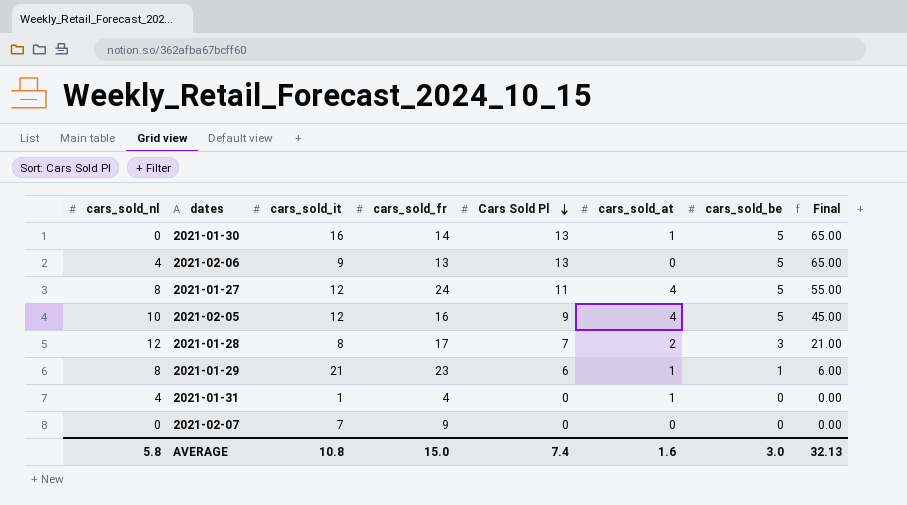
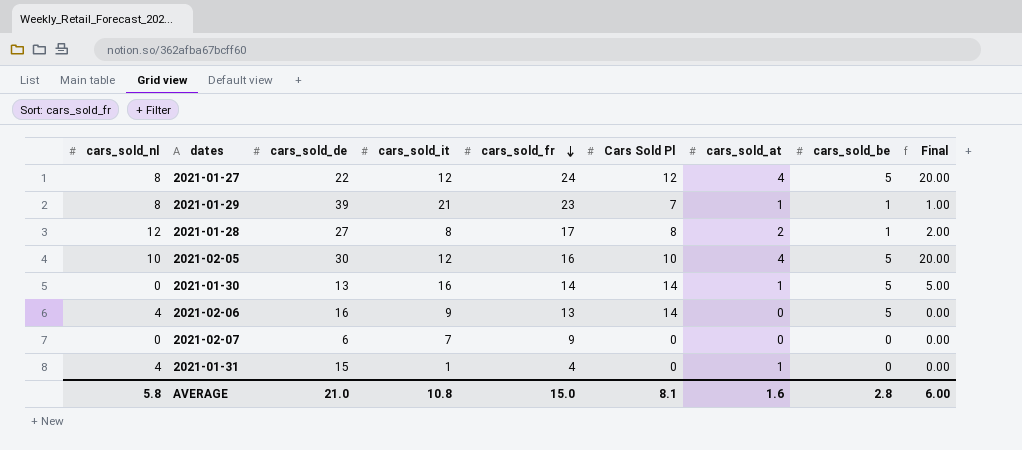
row order: Cars Sold Pl descending -> cars_sold_fr descending
column cars_sold_de | position: none -> 3
column Final | formula: [Cars Sold Pl] * [cars_sold_be] -> [cars_sold_at] * [cars_sold_be]
2021-01-27 | Cars Sold Pl: 11 -> 12
2021-01-29 | Cars Sold Pl: 6 -> 7
2021-01-28 | Cars Sold Pl: 7 -> 8
2021-01-28 | cars_sold_be: 3 -> 1
2021-02-05 | Cars Sold Pl: 9 -> 10
2021-01-30 | Cars Sold Pl: 13 -> 14
2021-02-06 | Cars Sold Pl: 13 -> 14
AVERAGE | Cars Sold Pl: 7.4 -> 8.1
AVERAGE | cars_sold_be: 3.0 -> 2.8
AVERAGE | Final: 32.13 -> 6.00

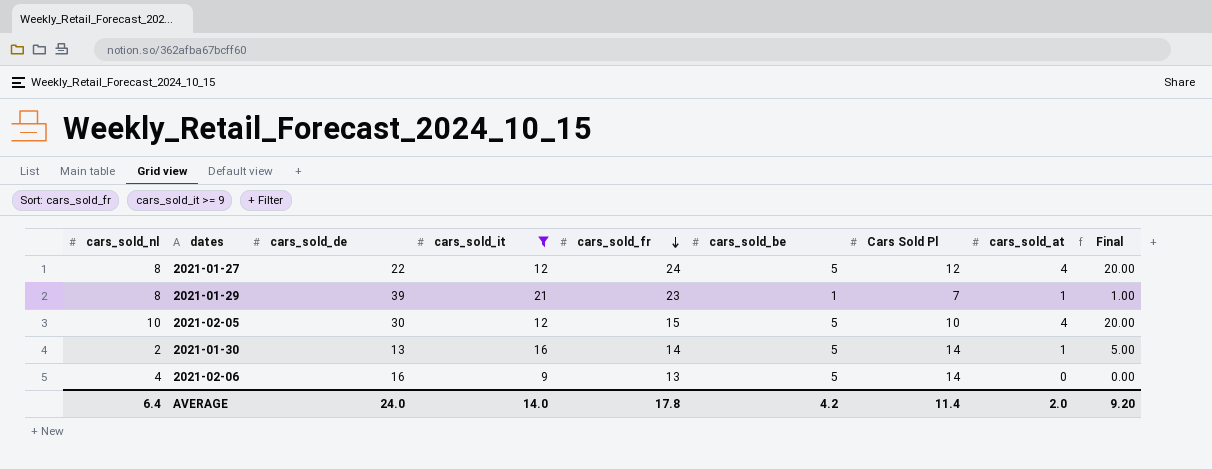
filter: none -> cars_sold_it >= 9
column cars_sold_be | position: 8 -> 6
2021-02-05 | cars_sold_fr: 16 -> 15
2021-01-30 | cars_sold_nl: 0 -> 2
AVERAGE | cars_sold_nl: 5.8 -> 6.4
AVERAGE | cars_sold_de: 21.0 -> 24.0
AVERAGE | cars_sold_it: 10.8 -> 14.0
AVERAGE | cars_sold_fr: 15.0 -> 17.8
AVERAGE | cars_sold_be: 2.8 -> 4.2
AVERAGE | Cars Sold Pl: 8.1 -> 11.4
AVERAGE | cars_sold_at: 1.6 -> 2.0
AVERAGE | Final: 6.00 -> 9.20

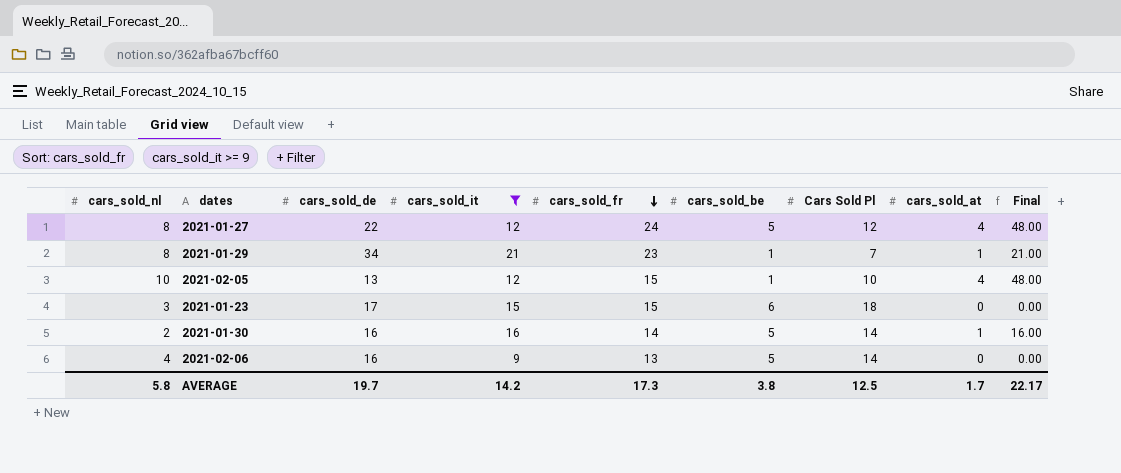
column Final | formula: [cars_sold_be] * [cars_sold_at] -> [cars_sold_it] * [cars_sold_at]
2021-01-29 | cars_sold_de: 39 -> 34
2021-02-05 | cars_sold_de: 30 -> 13
2021-02-05 | cars_sold_be: 5 -> 1
row 2021-01-23: none -> 3 | 17 | 15 | 15 | 6 | 18 | 0 | 0.00
2021-01-30 | cars_sold_de: 13 -> 16
AVERAGE | cars_sold_nl: 6.4 -> 5.8
AVERAGE | cars_sold_de: 24.0 -> 19.7
AVERAGE | cars_sold_it: 14.0 -> 14.2
AVERAGE | cars_sold_fr: 17.8 -> 17.3
AVERAGE | cars_sold_be: 4.2 -> 3.8
AVERAGE | Cars Sold Pl: 11.4 -> 12.5
AVERAGE | cars_sold_at: 2.0 -> 1.7
AVERAGE | Final: 9.20 -> 22.17

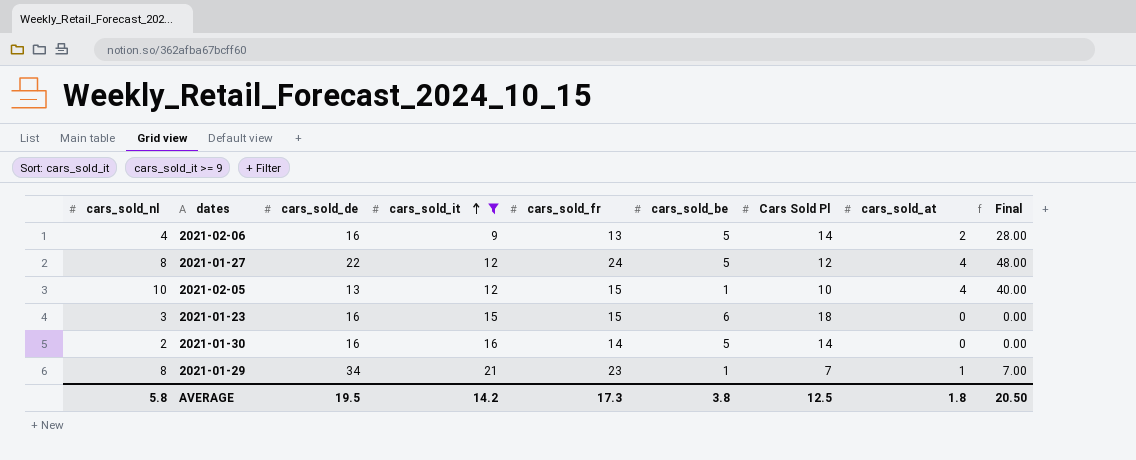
row order: cars_sold_fr descending -> cars_sold_it ascending
column Final | formula: [cars_sold_it] * [cars_sold_at] -> [Cars Sold Pl] * [cars_sold_at]
2021-02-06 | cars_sold_at: 0 -> 2
2021-01-23 | cars_sold_de: 17 -> 16
2021-01-30 | cars_sold_at: 1 -> 0
AVERAGE | cars_sold_de: 19.7 -> 19.5
AVERAGE | cars_sold_at: 1.7 -> 1.8
AVERAGE | Final: 22.17 -> 20.50

